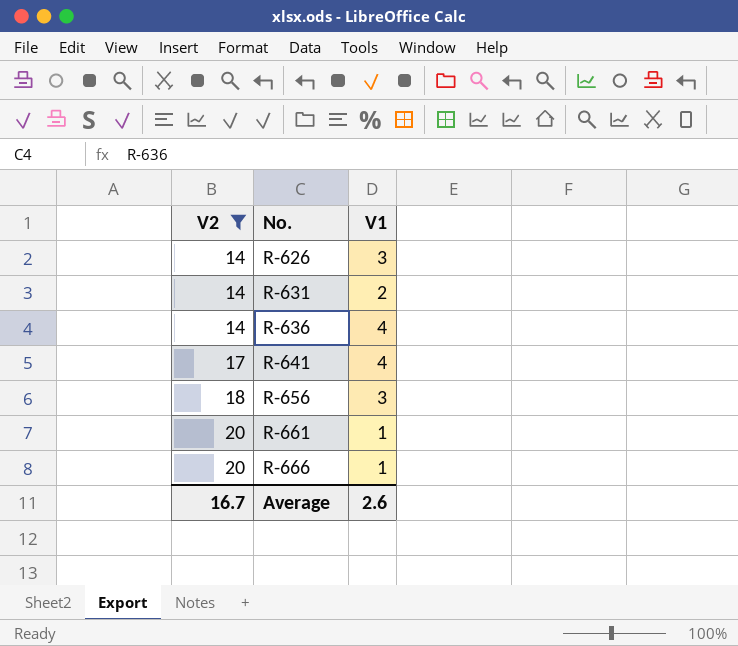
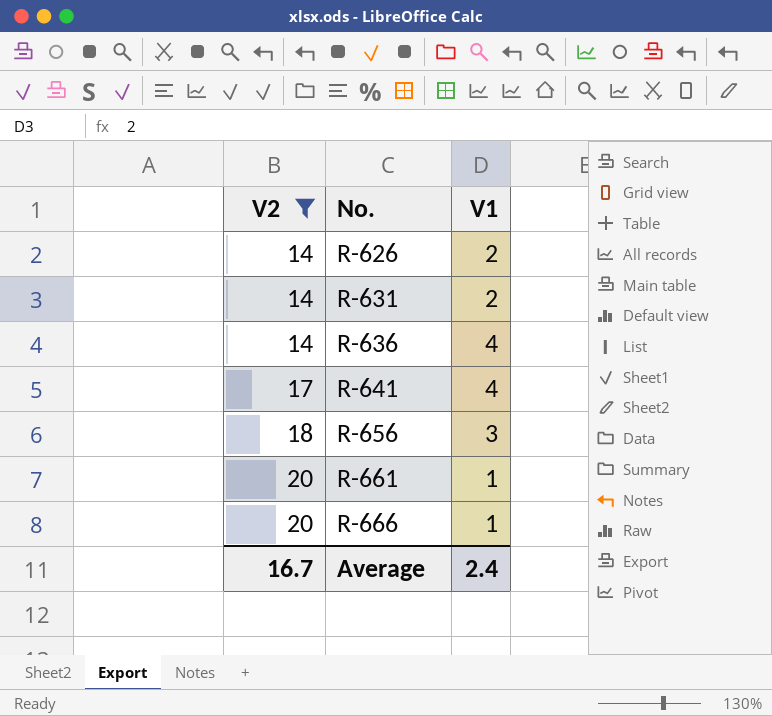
R-626 | V1: 3 -> 2
Average | V1: 2.6 -> 2.4

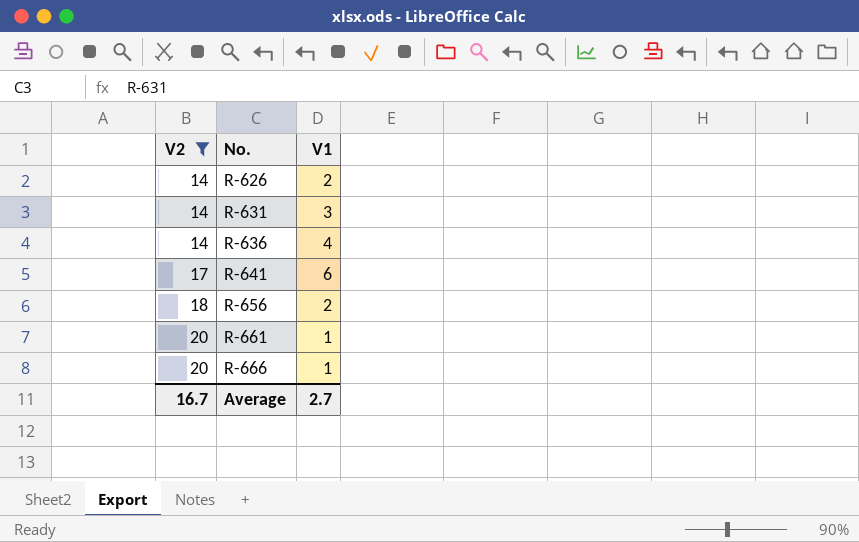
R-631 | V1: 2 -> 3
R-641 | V1: 4 -> 6
R-656 | V1: 3 -> 2
Average | V1: 2.4 -> 2.7

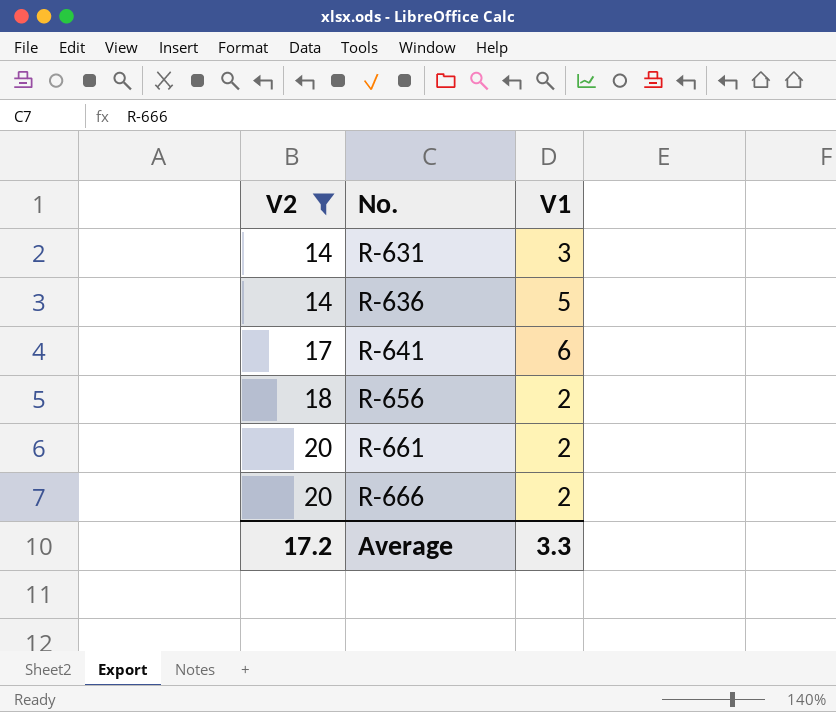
row R-626: 14 | 2 -> none
R-636 | V1: 4 -> 5
R-661 | V1: 1 -> 2
R-666 | V1: 1 -> 2
Average | V2: 16.7 -> 17.2
Average | V1: 2.7 -> 3.3

